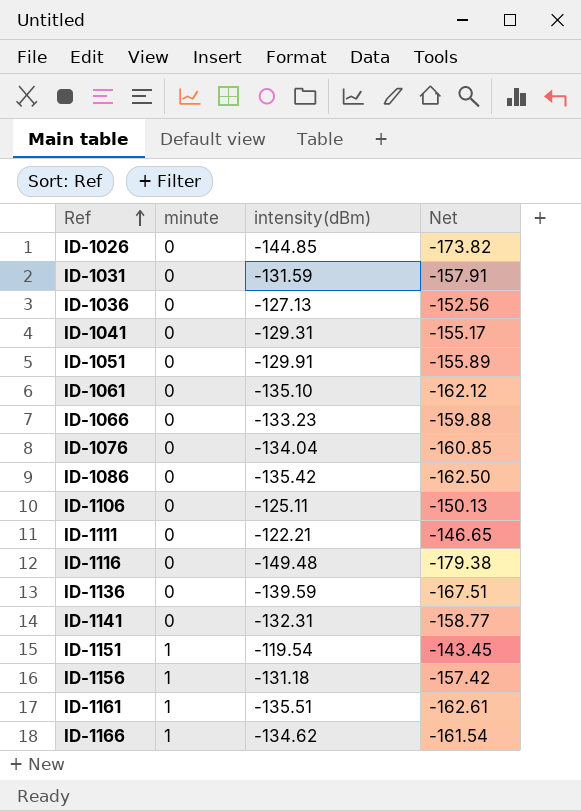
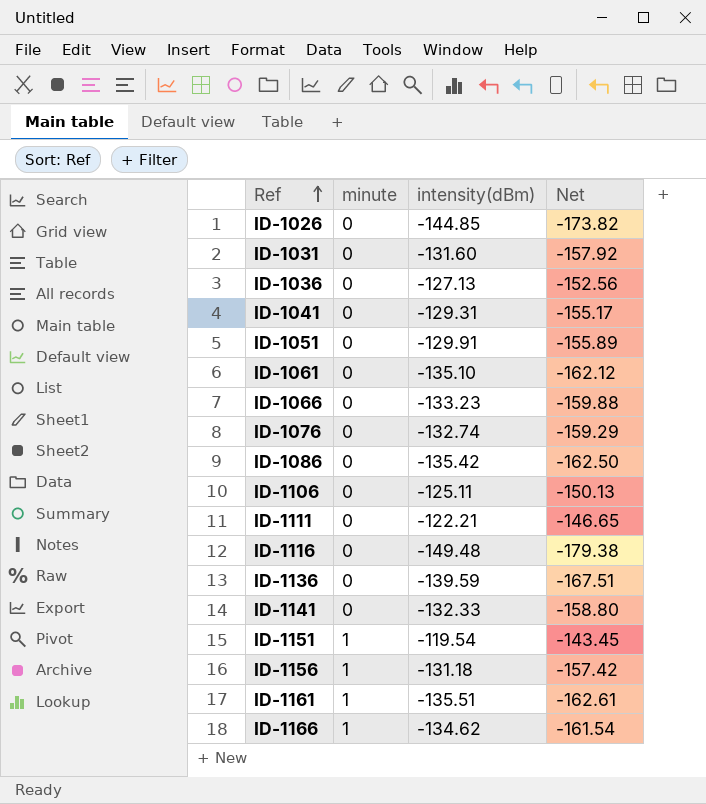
ID-1031 | intensity(dBm): -131.59 -> -131.60
ID-1031 | Net: -157.91 -> -157.92
ID-1076 | intensity(dBm): -134.04 -> -132.74
ID-1076 | Net: -160.85 -> -159.29
ID-1141 | intensity(dBm): -132.31 -> -132.33
ID-1141 | Net: -158.77 -> -158.80

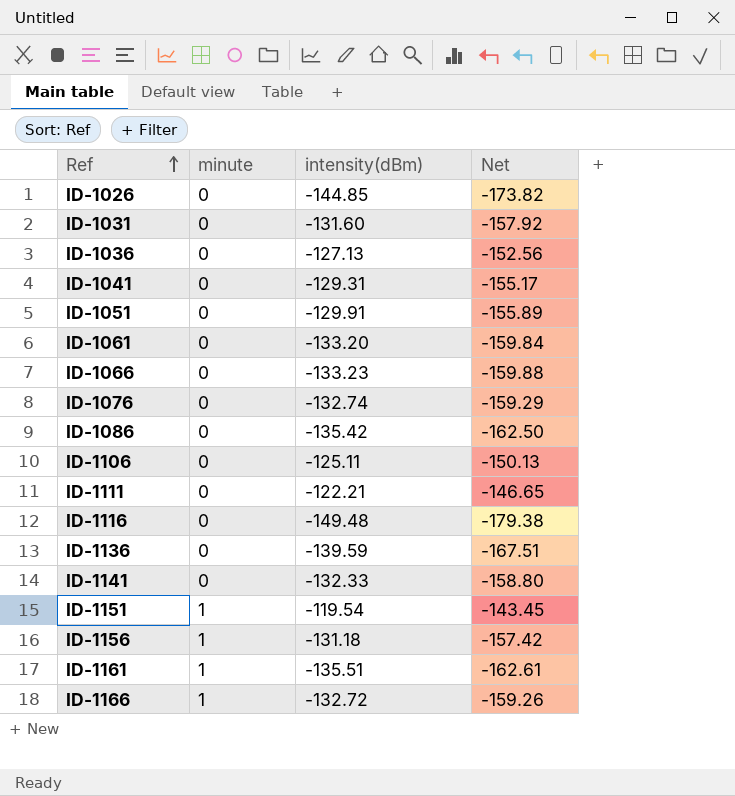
ID-1061 | intensity(dBm): -135.10 -> -133.20
ID-1061 | Net: -162.12 -> -159.84
ID-1166 | intensity(dBm): -134.62 -> -132.72
ID-1166 | Net: -161.54 -> -159.26

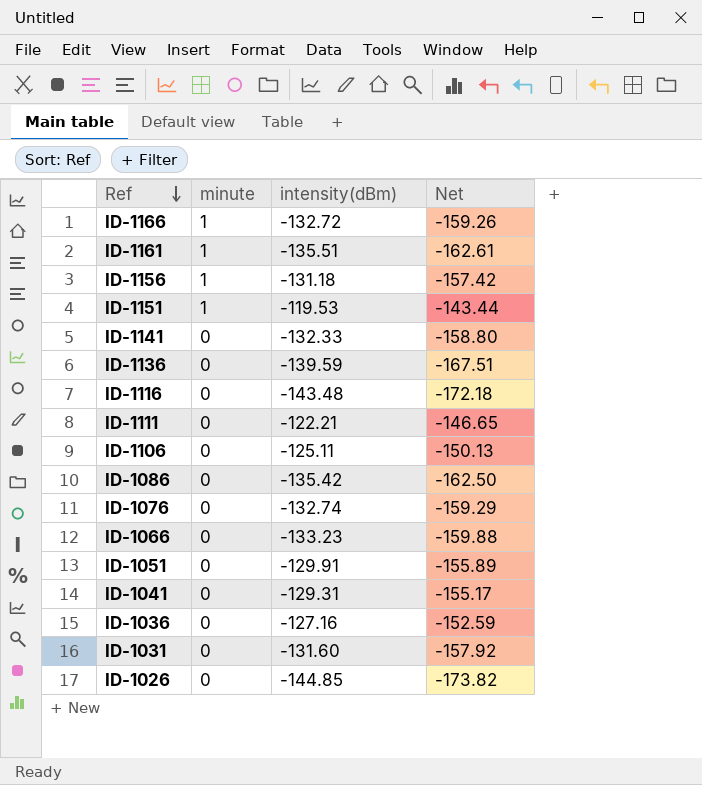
row order: Ref ascending -> Ref descending
row ID-1061: 0 | -133.20 | -159.84 -> none
ID-1151 | intensity(dBm): -119.54 -> -119.53
ID-1151 | Net: -143.45 -> -143.44
ID-1116 | intensity(dBm): -149.48 -> -143.48
ID-1116 | Net: -179.38 -> -172.18
ID-1036 | intensity(dBm): -127.13 -> -127.16
ID-1036 | Net: -152.56 -> -152.59

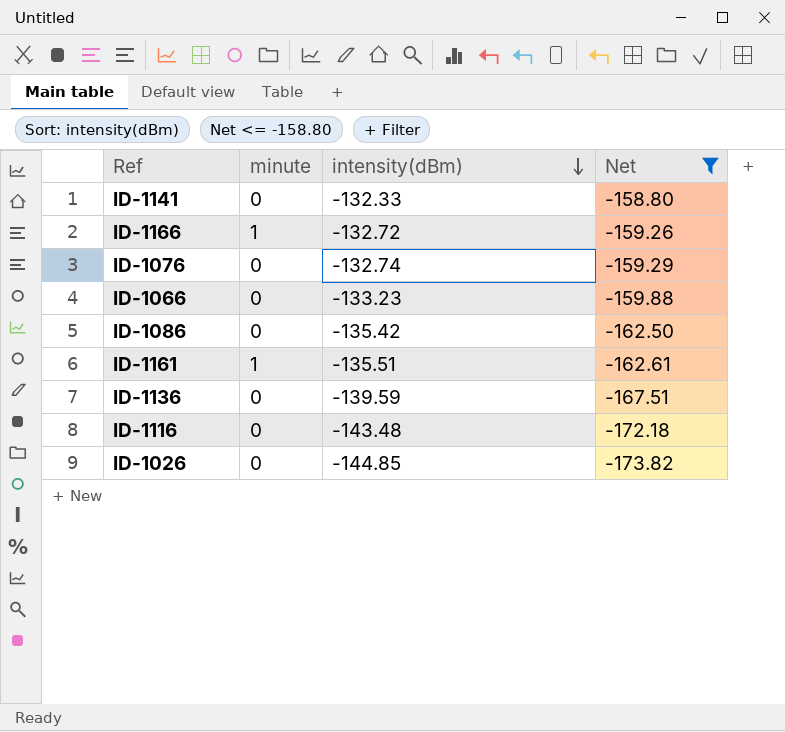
filter: none -> Net <= -158.80
row order: Ref descending -> intensity(dBm) descending

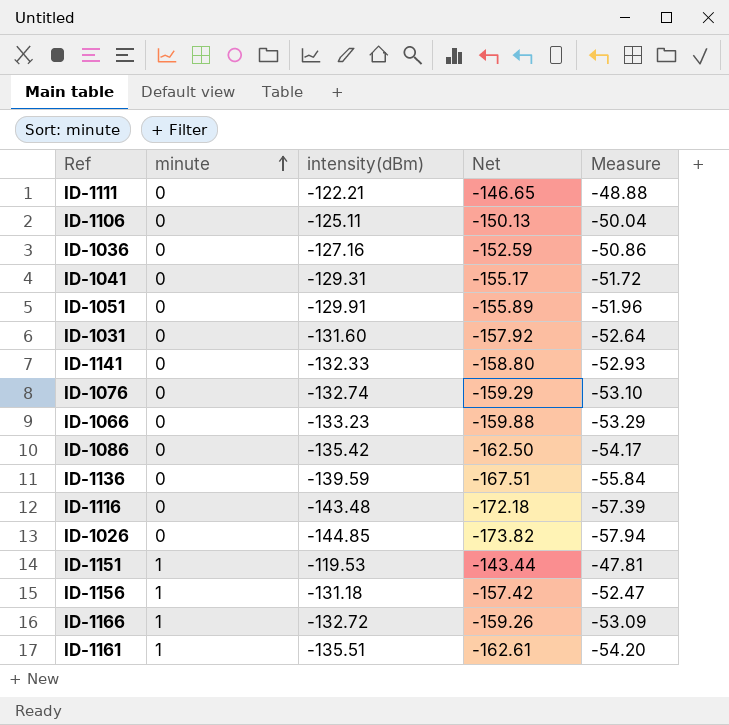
filter: Net <= -158.80 -> none
row order: intensity(dBm) descending -> minute ascending
column Measure | formula: none -> [intensity(dBm)] * 0.4

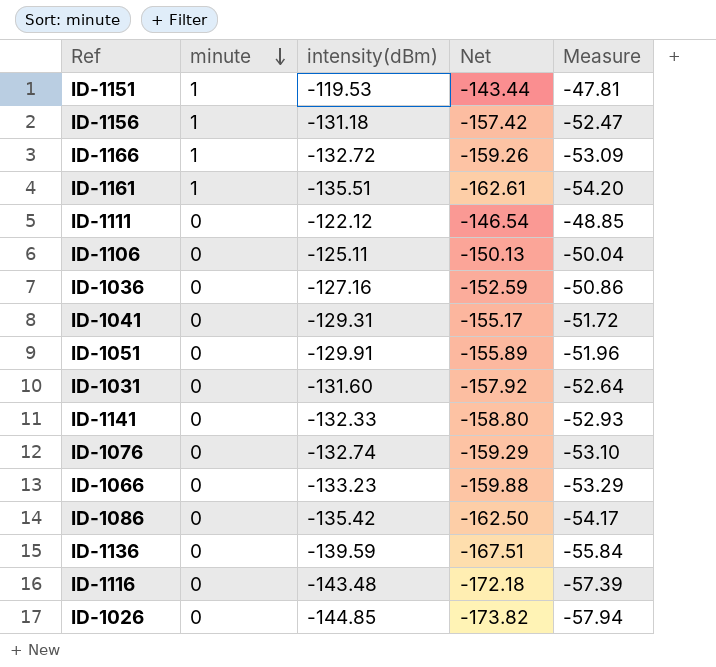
row order: minute ascending -> minute descending
ID-1111 | intensity(dBm): -122.21 -> -122.12
ID-1111 | Net: -146.65 -> -146.54
ID-1111 | Measure: -48.88 -> -48.85

